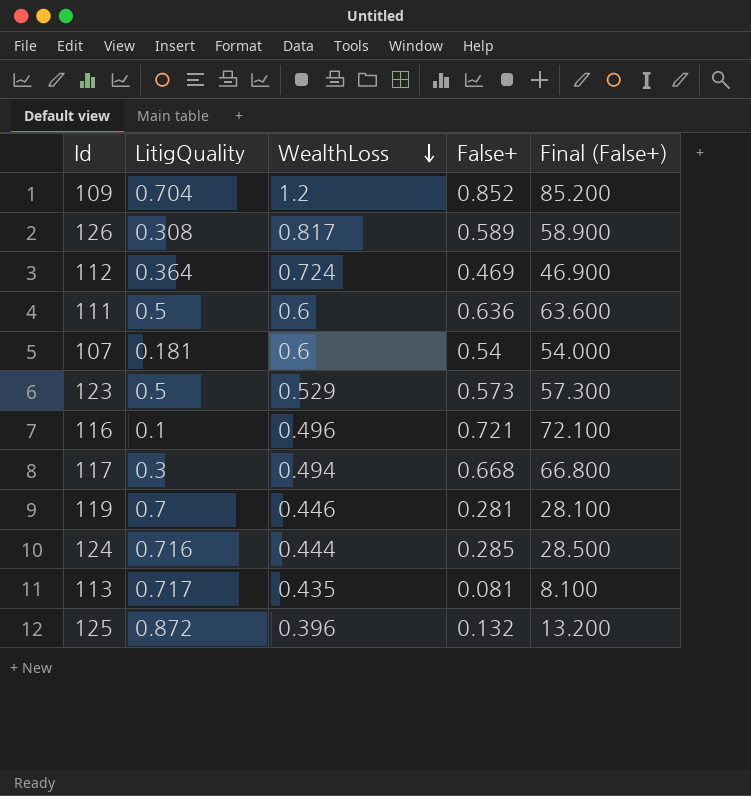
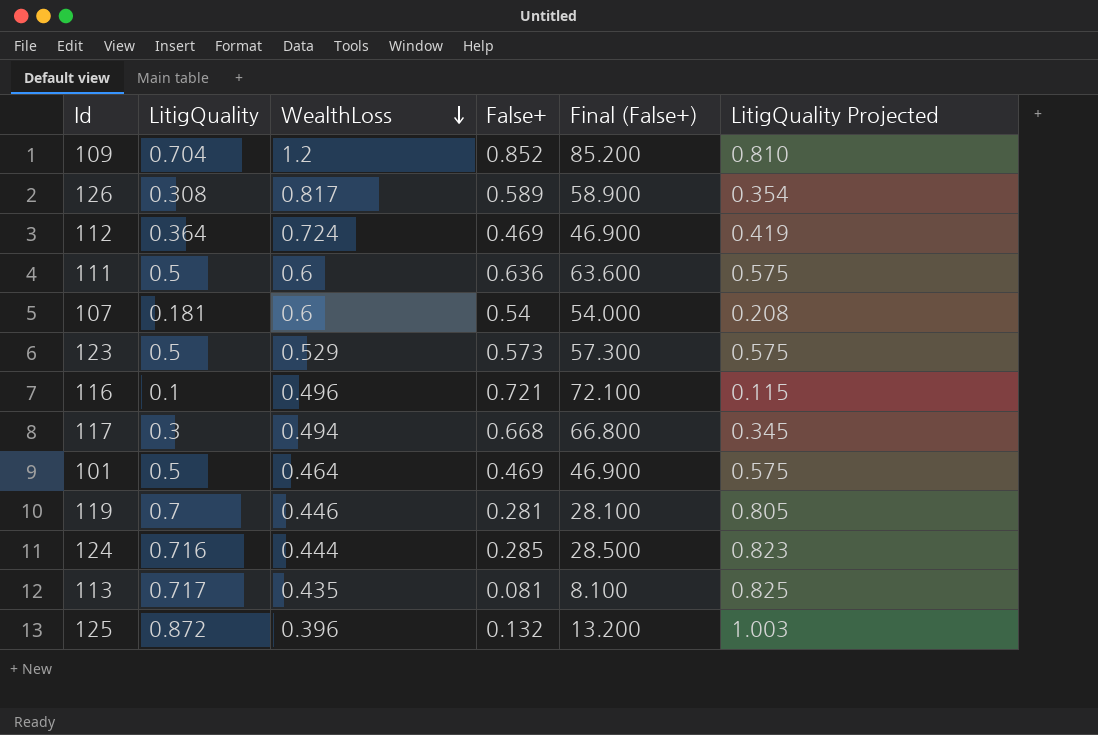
column LitigQuality Projected | formula: none -> [LitigQuality] * 1.15
row 101: none -> 0.5 | 0.464 | 0.469 | 46.900 | 0.575

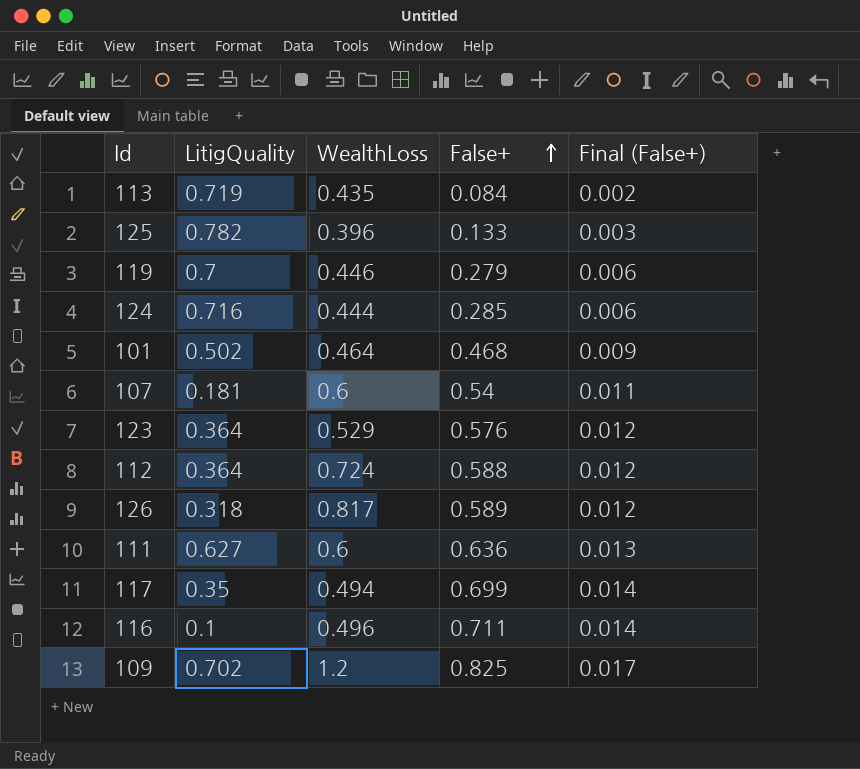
row order: WealthLoss descending -> False+ ascending
column LitigQuality Projected | formula: [LitigQuality] * 1.15 -> none
column Final (False+) | formula: [False+] * 100 -> [False+] * 0.02
113 | LitigQuality: 0.717 -> 0.719
113 | False+: 0.081 -> 0.084
125 | LitigQuality: 0.872 -> 0.782
125 | False+: 0.132 -> 0.133
119 | False+: 0.281 -> 0.279
101 | LitigQuality: 0.5 -> 0.502
101 | False+: 0.469 -> 0.468
123 | LitigQuality: 0.5 -> 0.364
123 | False+: 0.573 -> 0.576
112 | False+: 0.469 -> 0.588
126 | LitigQuality: 0.308 -> 0.318
111 | LitigQuality: 0.5 -> 0.627
117 | LitigQuality: 0.3 -> 0.35
117 | False+: 0.668 -> 0.699
116 | False+: 0.721 -> 0.711
109 | LitigQuality: 0.704 -> 0.702
109 | False+: 0.852 -> 0.825

